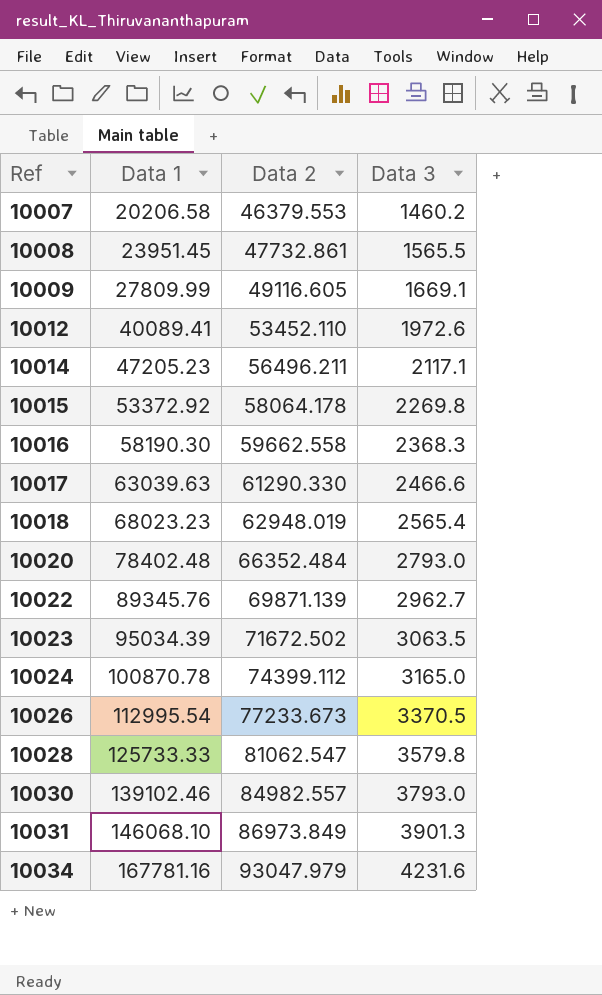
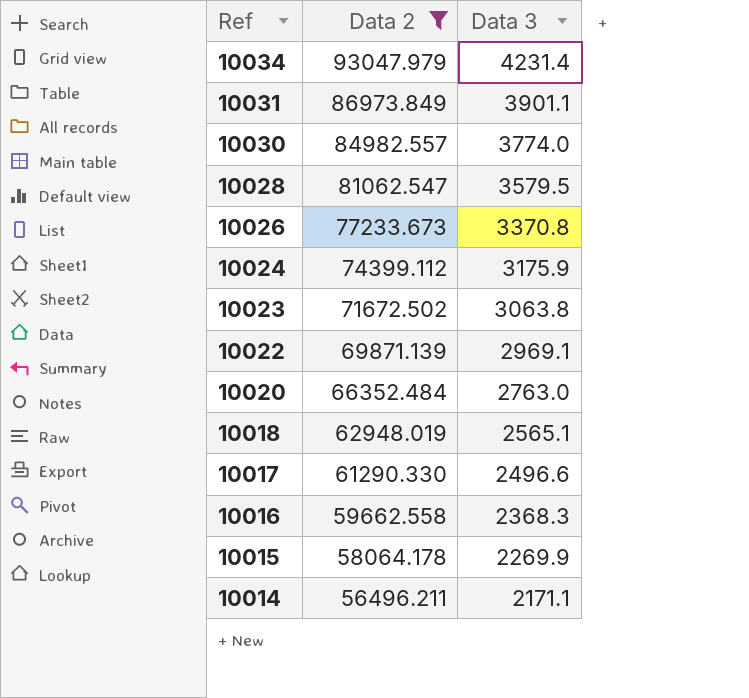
filter: none -> Data 2 >= 56496.211
row order: Ref ascending -> Ref descending
column Data 1 | position: 2 -> none
10034 | Data 3: 4231.6 -> 4231.4
10031 | Data 3: 3901.3 -> 3901.1
10030 | Data 3: 3793.0 -> 3774.0
10028 | Data 3: 3579.8 -> 3579.5
10026 | Data 3: 3370.5 -> 3370.8
10024 | Data 3: 3165.0 -> 3175.9
10023 | Data 3: 3063.5 -> 3063.8
10022 | Data 3: 2962.7 -> 2969.1
10020 | Data 3: 2793.0 -> 2763.0
10018 | Data 3: 2565.4 -> 2565.1
10017 | Data 3: 2466.6 -> 2496.6
10015 | Data 3: 2269.8 -> 2269.9
10014 | Data 3: 2117.1 -> 2171.1

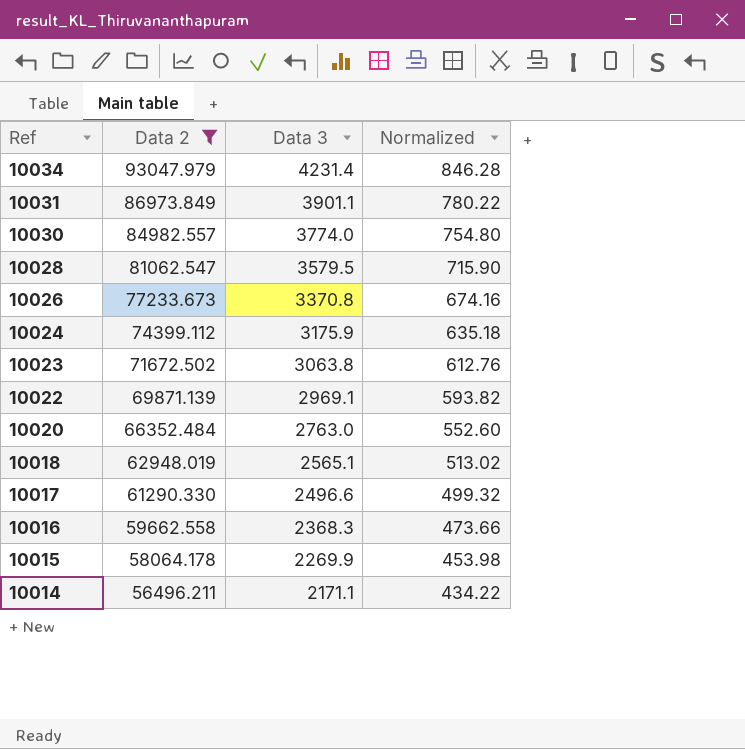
column Normalized | formula: none -> [Data 3] * 0.2

